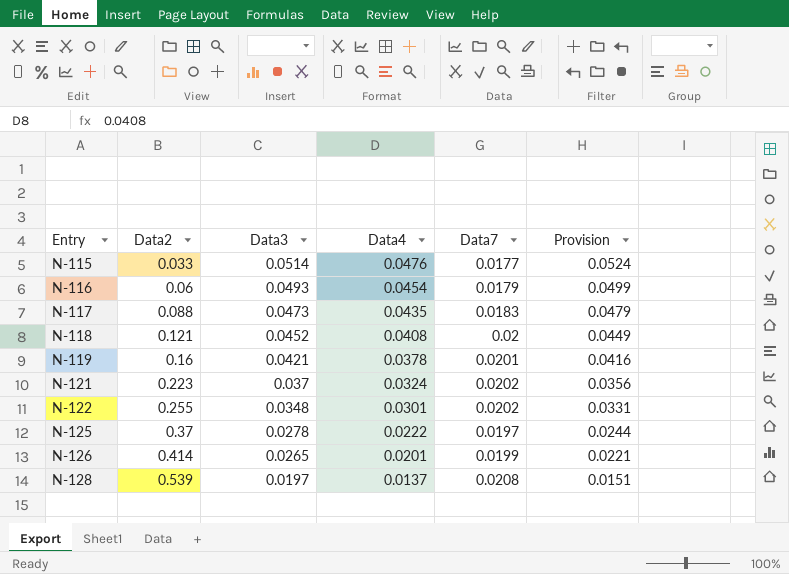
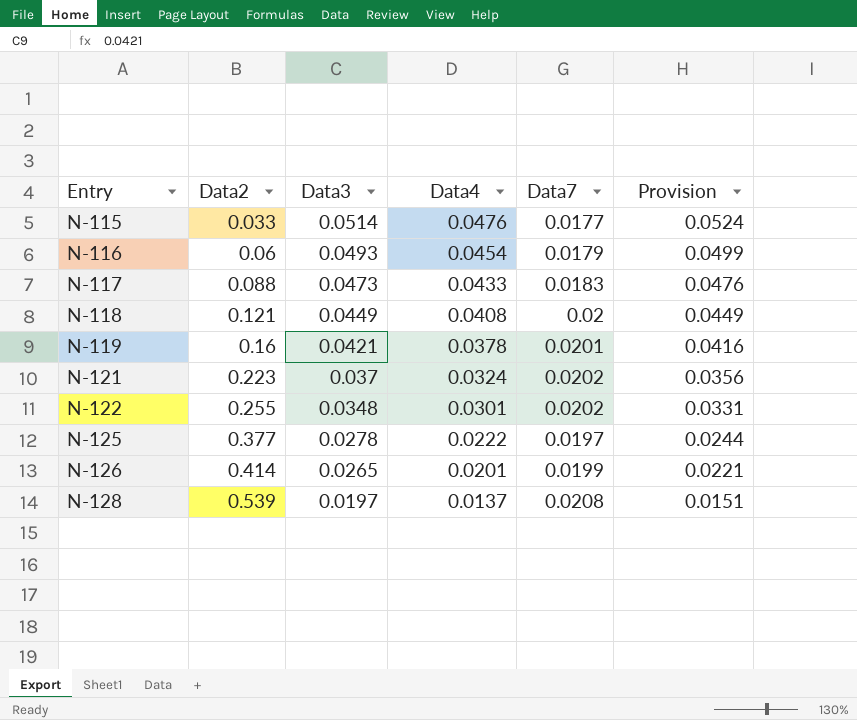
N-117 | Data4: 0.0435 -> 0.0433
N-117 | Provision: 0.0479 -> 0.0476
N-118 | Data3: 0.0452 -> 0.0449
N-125 | Data2: 0.37 -> 0.377

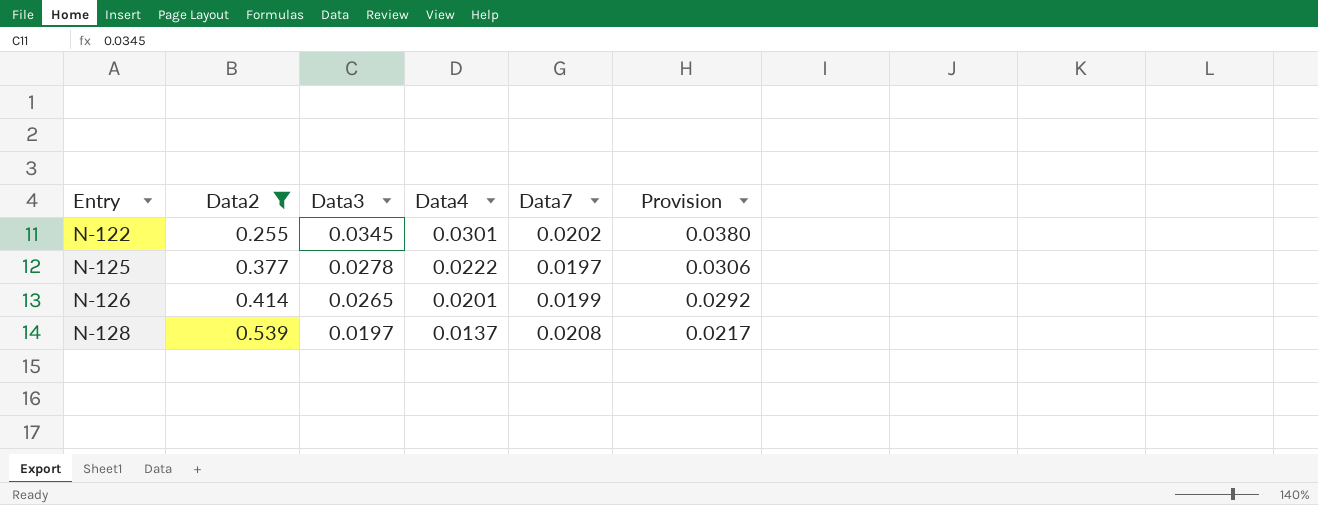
filter: none -> Data2 >= 0.255
column Provision | formula: [Data4] * 1.1 -> [Data3] * 1.1
N-122 | Data3: 0.0348 -> 0.0345

